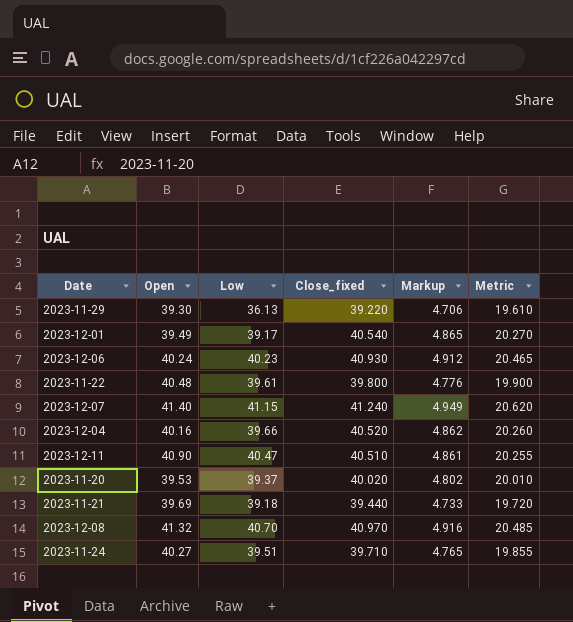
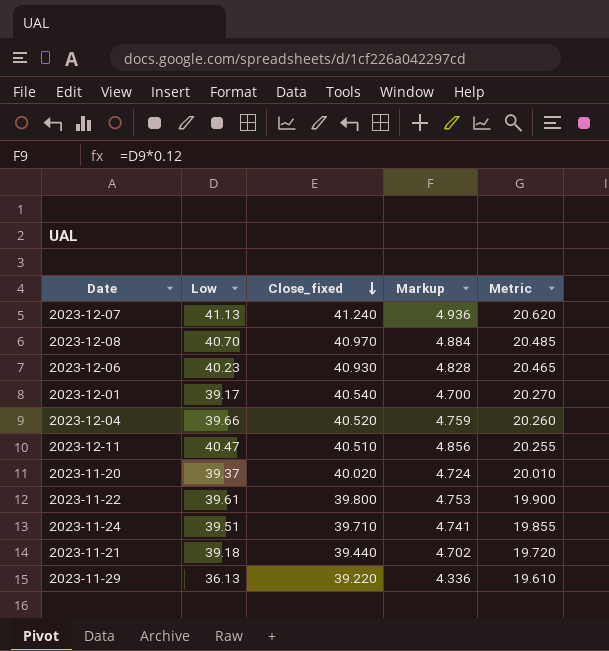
row order: none -> Close_fixed descending
column Open | position: 2 -> none
column Markup | formula: [Close_fixed] * 0.12 -> [Low] * 0.12
2023-12-07 | Low: 41.15 -> 41.13

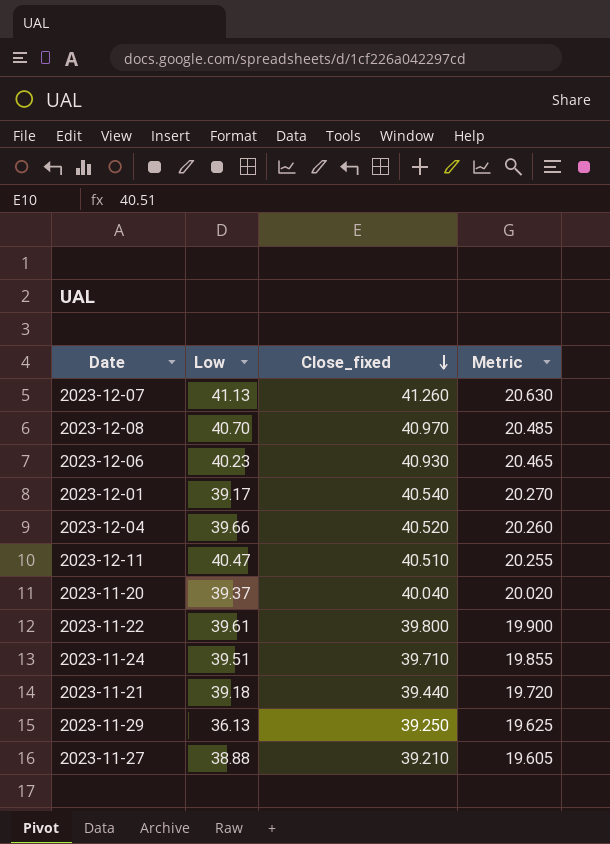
column Markup | formula: [Low] * 0.12 -> none
2023-12-07 | Close_fixed: 41.240 -> 41.260
2023-12-07 | Metric: 20.620 -> 20.630
2023-11-20 | Close_fixed: 40.020 -> 40.040
2023-11-20 | Metric: 20.010 -> 20.020
2023-11-29 | Close_fixed: 39.220 -> 39.250
2023-11-29 | Metric: 19.610 -> 19.625
row 2023-11-27: none -> 38.88 | 39.210 | 19.605

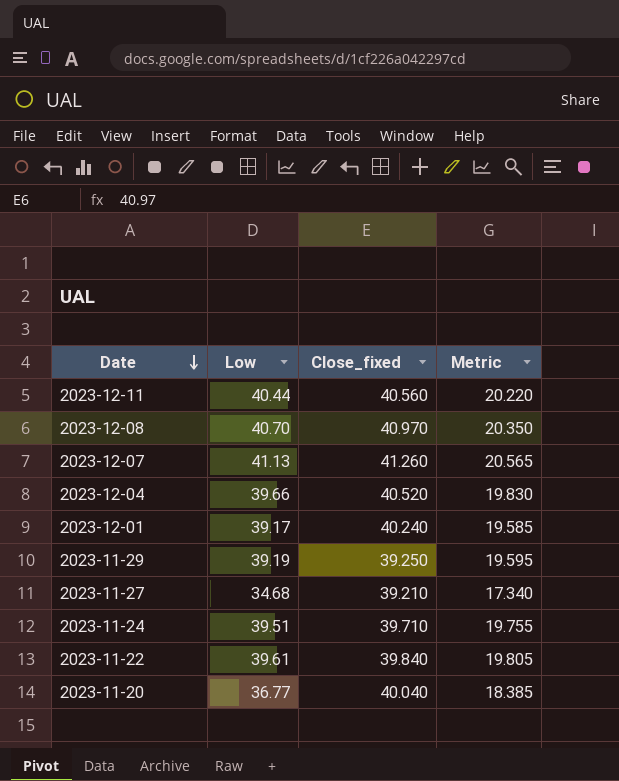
row order: Close_fixed descending -> Date descending
column Metric | formula: [Close_fixed] * 0.5 -> [Low] * 0.5
row 2023-12-06: 40.23 | 40.930 | 20.465 -> none
row 2023-11-21: 39.18 | 39.440 | 19.720 -> none
2023-12-11 | Low: 40.47 -> 40.44
2023-12-11 | Close_fixed: 40.510 -> 40.560
2023-12-01 | Close_fixed: 40.540 -> 40.240
2023-11-29 | Low: 36.13 -> 39.19
2023-11-27 | Low: 38.88 -> 34.68
2023-11-22 | Close_fixed: 39.800 -> 39.840
2023-11-20 | Low: 39.37 -> 36.77

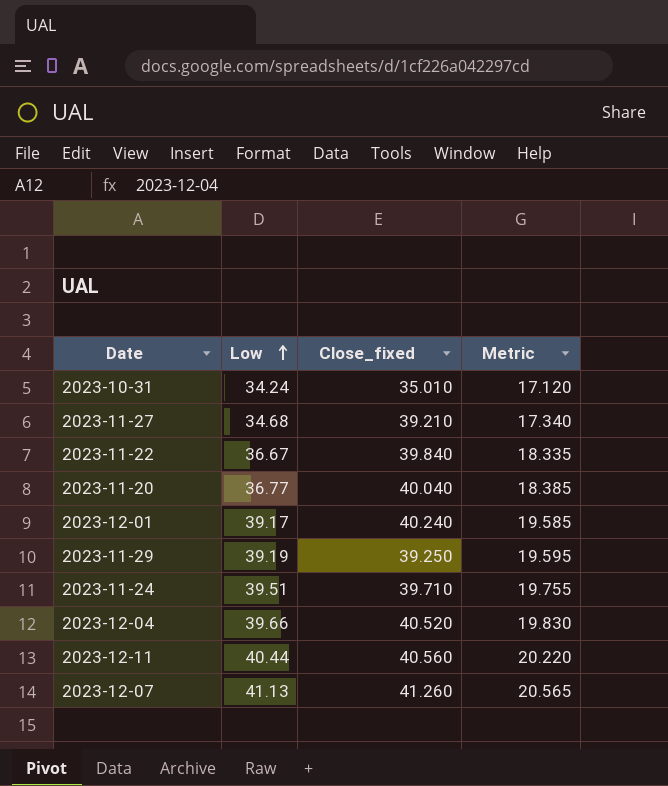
row order: Date descending -> Low ascending
row 2023-12-08: 40.70 | 40.970 | 20.350 -> none
row 2023-10-31: none -> 34.24 | 35.010 | 17.120
2023-11-22 | Low: 39.61 -> 36.67
2023-11-22 | Metric: 19.805 -> 18.335

